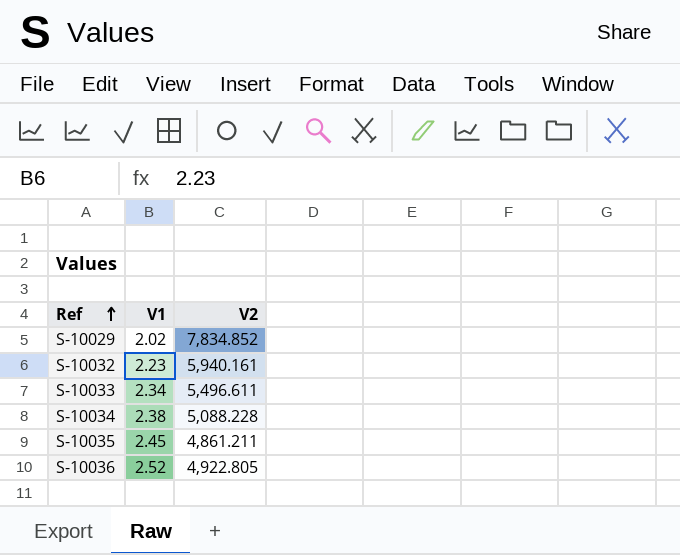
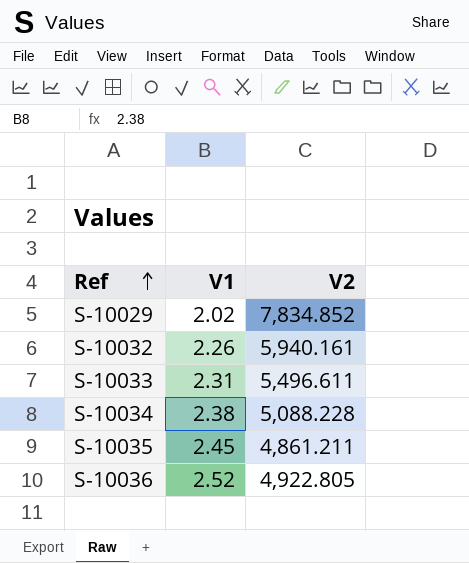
S-10032 | V1: 2.23 -> 2.26
S-10033 | V1: 2.34 -> 2.31

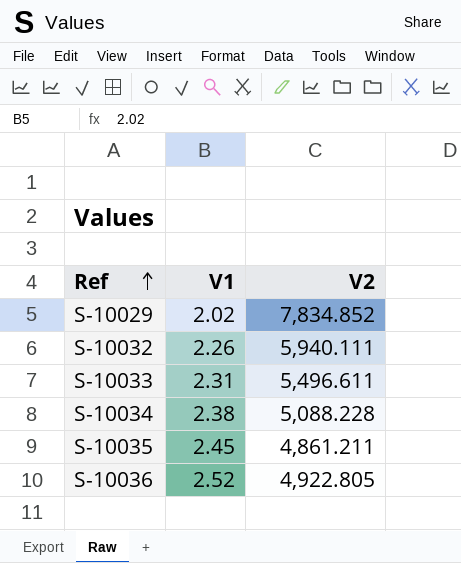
S-10032 | V2: 5,940.161 -> 5,940.111

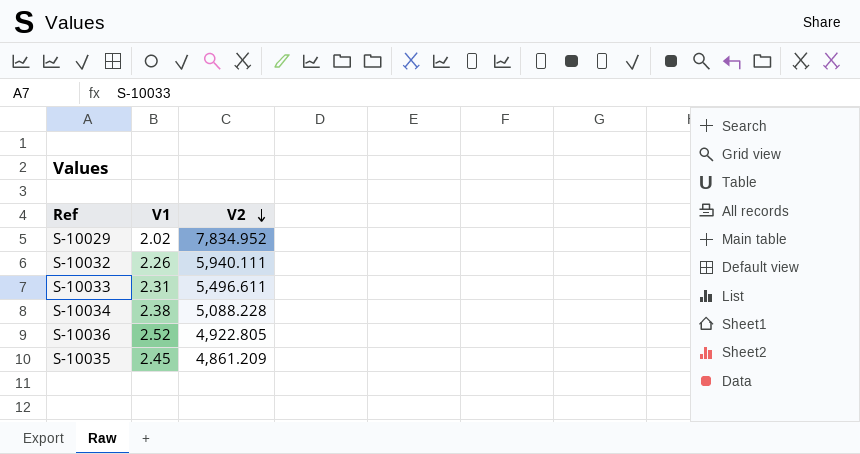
row order: Ref ascending -> V2 descending
S-10029 | V2: 7,834.852 -> 7,834.952
S-10035 | V2: 4,861.211 -> 4,861.209

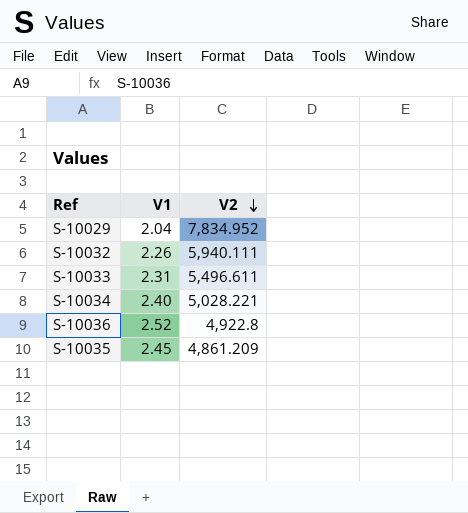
S-10029 | V1: 2.02 -> 2.04
S-10034 | V1: 2.38 -> 2.40
S-10034 | V2: 5,088.228 -> 5,028.221
S-10036 | V2: 4,922.805 -> 4,922.8

